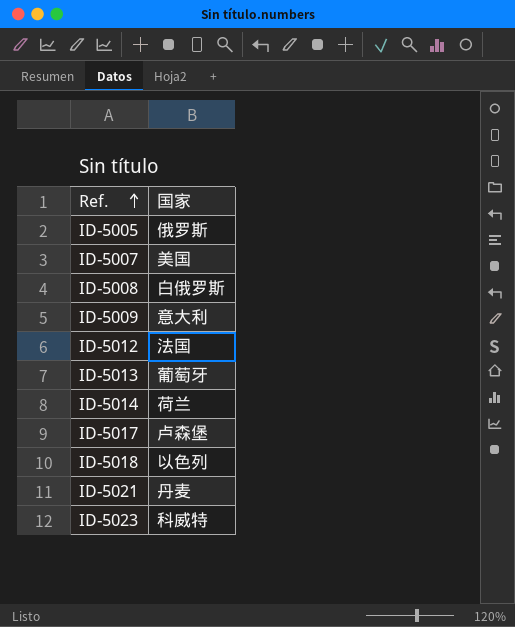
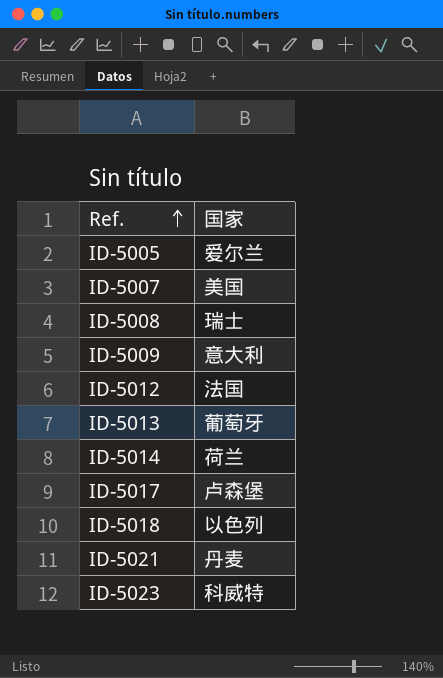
ID-5005 | 国家: 俄罗斯 -> 爱尔兰
ID-5008 | 国家: 白俄罗斯 -> 瑞士

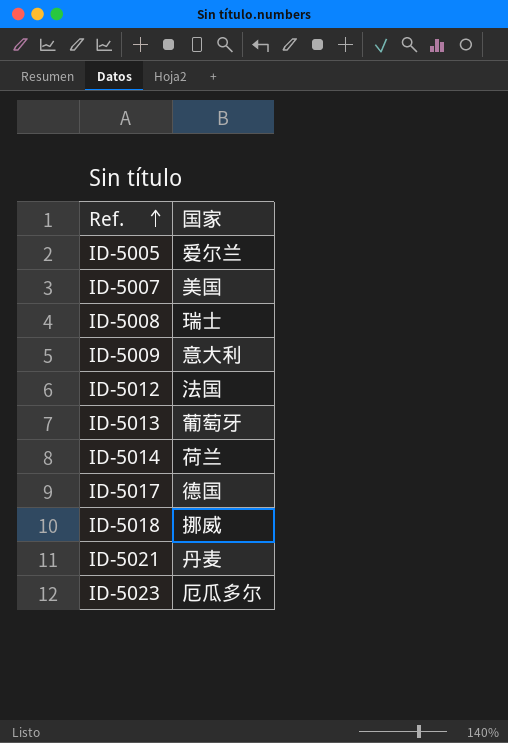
ID-5017 | 国家: 卢森堡 -> 德国
ID-5018 | 国家: 以色列 -> 挪威
ID-5023 | 国家: 科威特 -> 厄瓜多尔

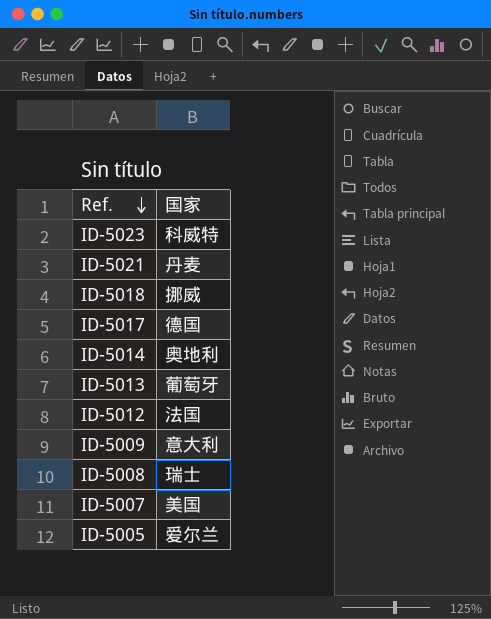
row order: Ref. ascending -> Ref. descending
ID-5023 | 国家: 厄瓜多尔 -> 科威特
ID-5014 | 国家: 荷兰 -> 奥地利

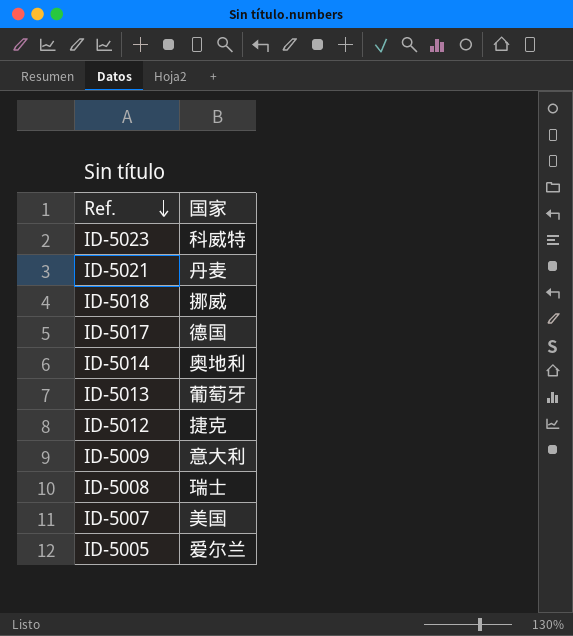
ID-5012 | 国家: 法国 -> 捷克

